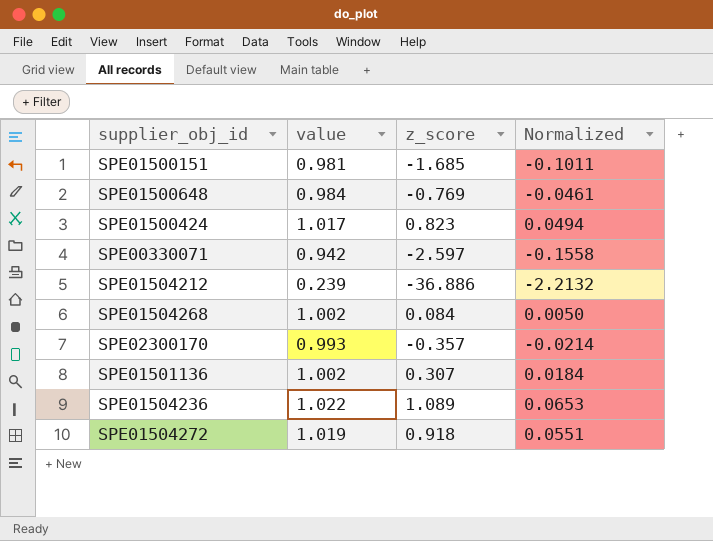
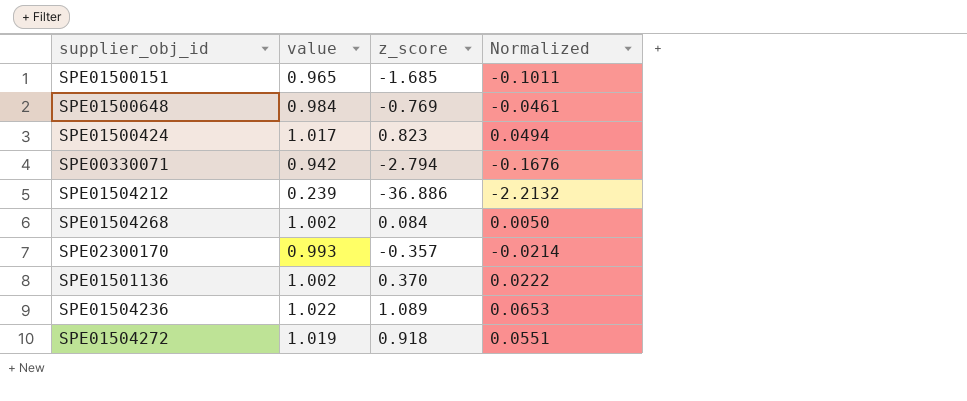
SPE01500151 | value: 0.981 -> 0.965
SPE00330071 | z_score: -2.597 -> -2.794
SPE00330071 | Normalized: -0.1558 -> -0.1676
SPE01501136 | z_score: 0.307 -> 0.370
SPE01501136 | Normalized: 0.0184 -> 0.0222

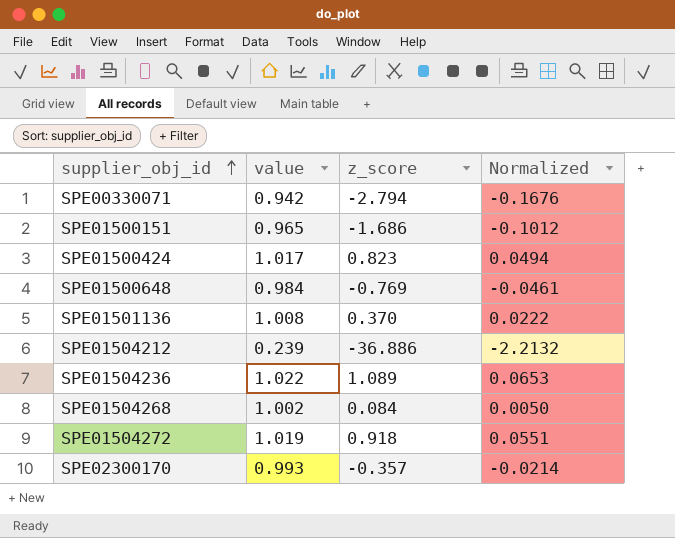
row order: none -> supplier_obj_id ascending
SPE01500151 | z_score: -1.685 -> -1.686
SPE01500151 | Normalized: -0.1011 -> -0.1012
SPE01501136 | value: 1.002 -> 1.008

